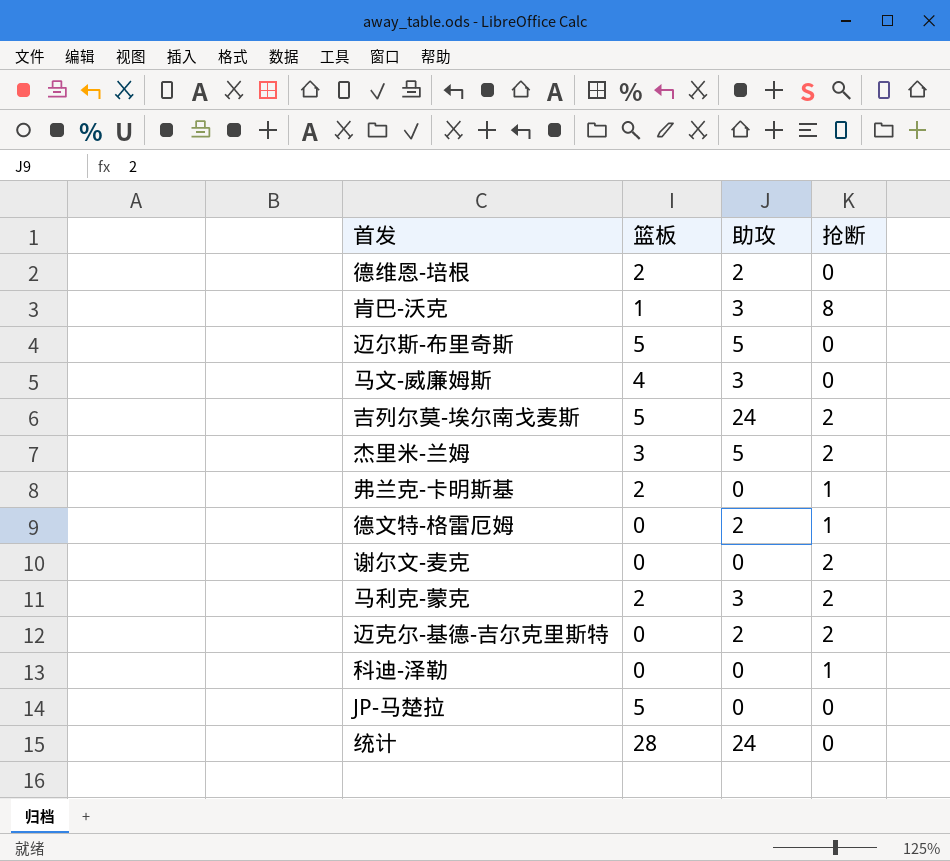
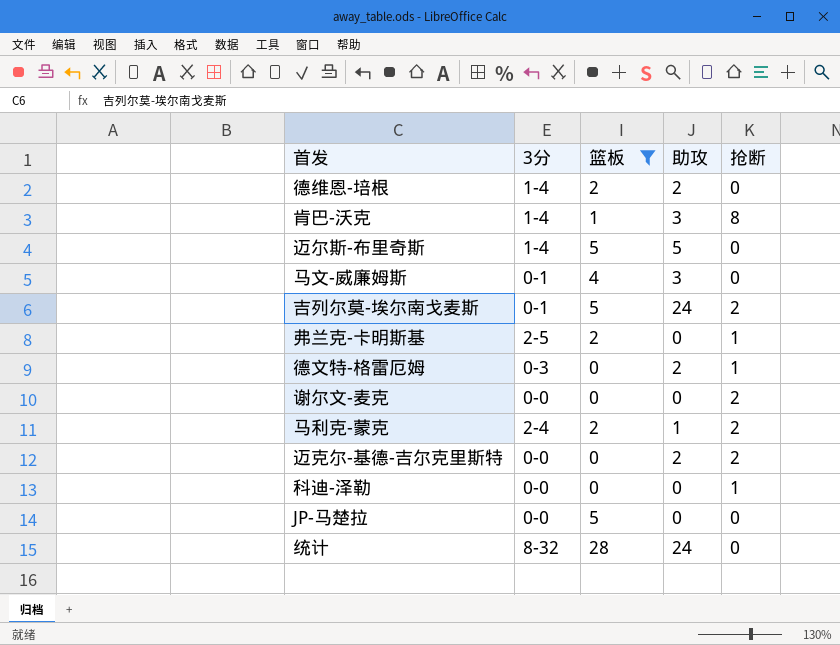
filter: none -> 篮板 != 3
column 3分 | position: none -> 2
马利克-蒙克 | 助攻: 3 -> 1

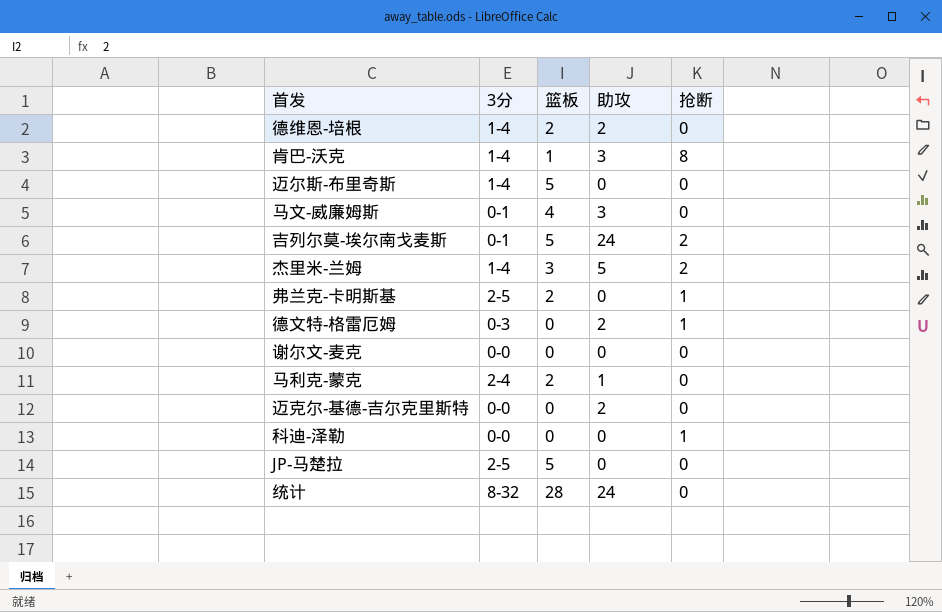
filter: 篮板 != 3 -> none
迈尔斯-布里奇斯 | 助攻: 5 -> 0
谢尔文-麦克 | 抢断: 2 -> 0
马利克-蒙克 | 抢断: 2 -> 0
迈克尔-基德-吉尔克里斯特 | 抢断: 2 -> 0
JP-马楚拉 | 3分: 0-0 -> 2-5

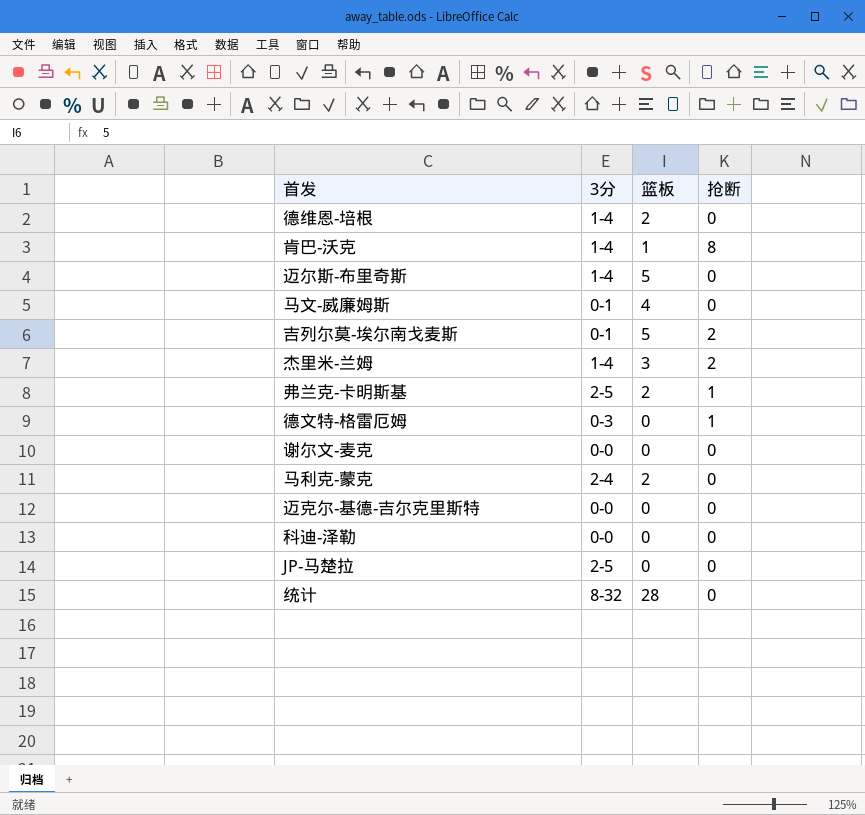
column 助攻 | position: 4 -> none
科迪-泽勒 | 抢断: 1 -> 0
JP-马楚拉 | 篮板: 5 -> 0

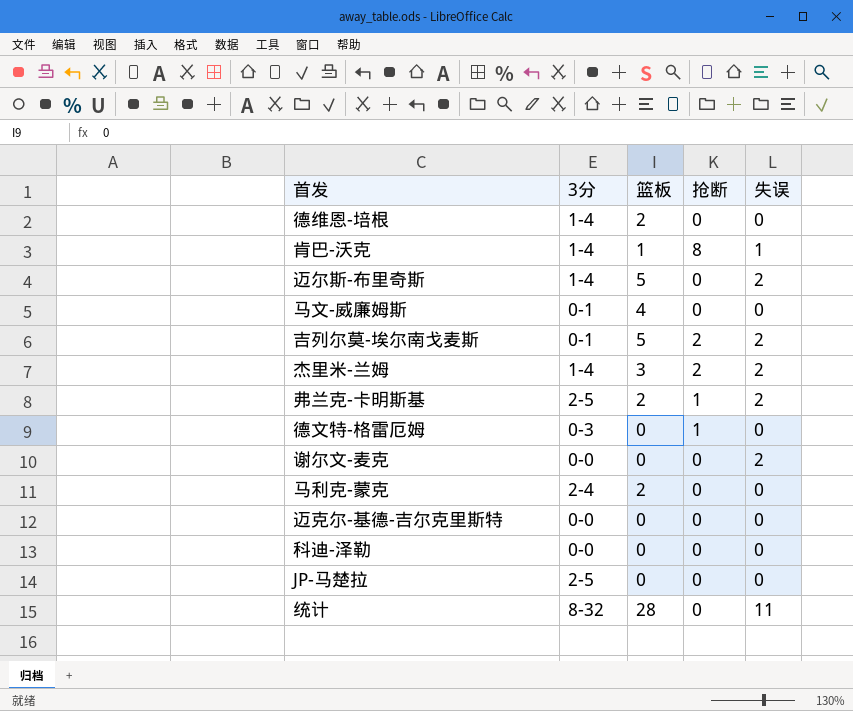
column 失误 | position: none -> 5

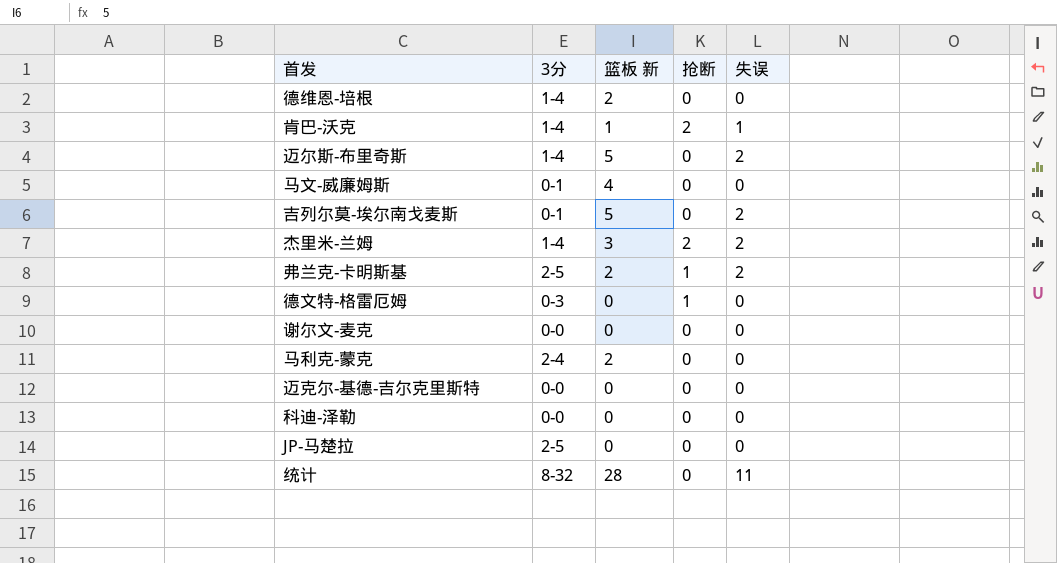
column name: 篮板 -> 篮板 新
肯巴-沃克 | 抢断: 8 -> 2
吉列尔莫-埃尔南戈麦斯 | 抢断: 2 -> 0
谢尔文-麦克 | 失误: 2 -> 0

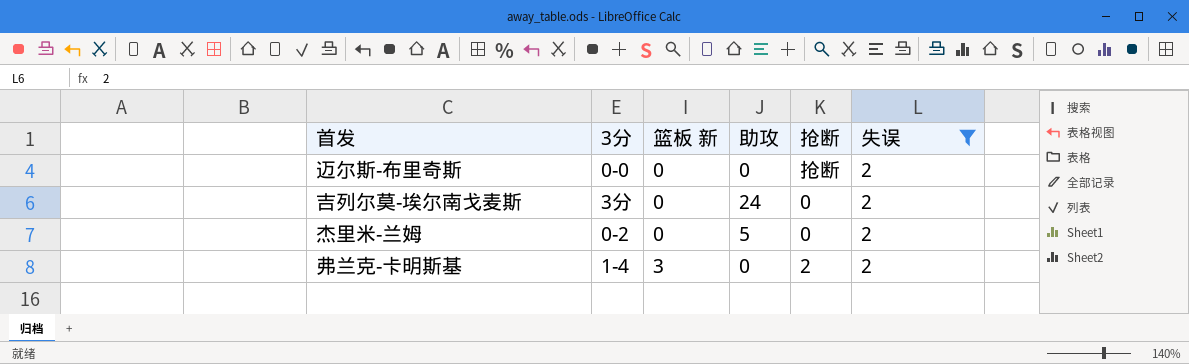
filter: none -> 失误 = 2
column 助攻 | position: none -> 4
迈尔斯-布里奇斯 | 3分: 1-4 -> 0-0
迈尔斯-布里奇斯 | 篮板 新: 5 -> 0
迈尔斯-布里奇斯 | 抢断: 0 -> 抢断
吉列尔莫-埃尔南戈麦斯 | 3分: 0-1 -> 3分
吉列尔莫-埃尔南戈麦斯 | 篮板 新: 5 -> 0
杰里米-兰姆 | 3分: 1-4 -> 0-2
杰里米-兰姆 | 篮板 新: 3 -> 0
杰里米-兰姆 | 抢断: 2 -> 0
弗兰克-卡明斯基 | 3分: 2-5 -> 1-4
弗兰克-卡明斯基 | 篮板 新: 2 -> 3
弗兰克-卡明斯基 | 抢断: 1 -> 2

